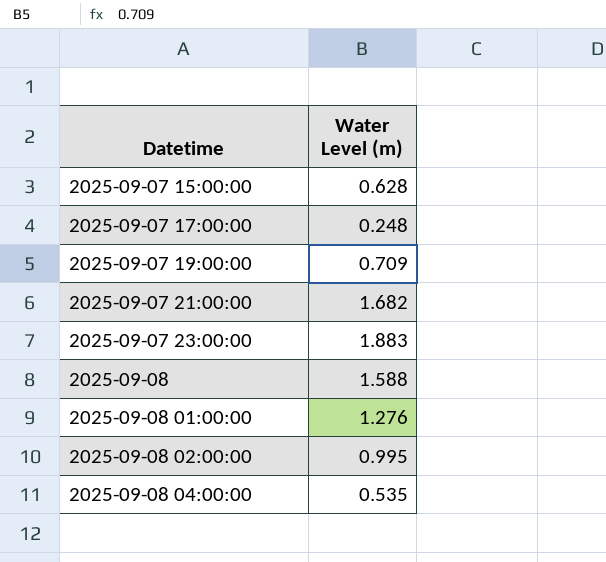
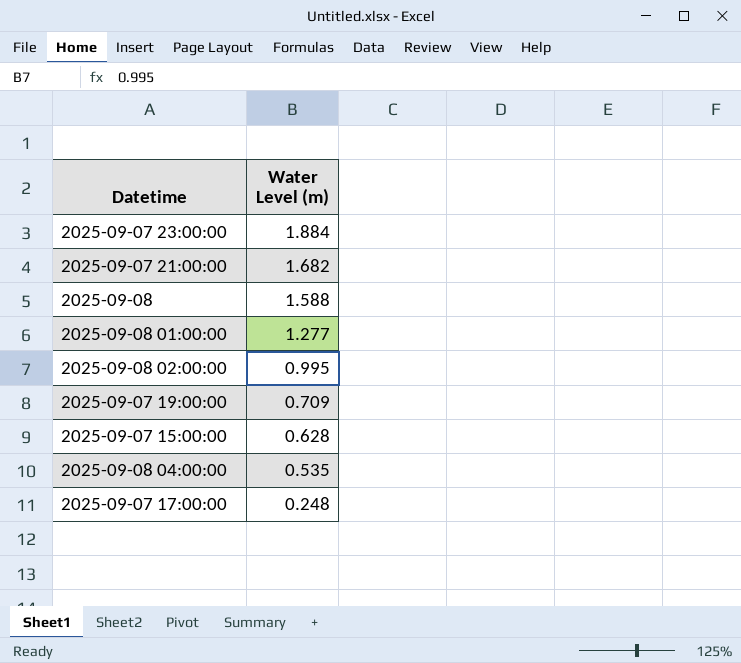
row order: Datetime ascending -> Water Level (m) descending
2025-09-07 23:00:00 | Water Level (m): 1.883 -> 1.884
2025-09-08 01:00:00 | Water Level (m): 1.276 -> 1.277

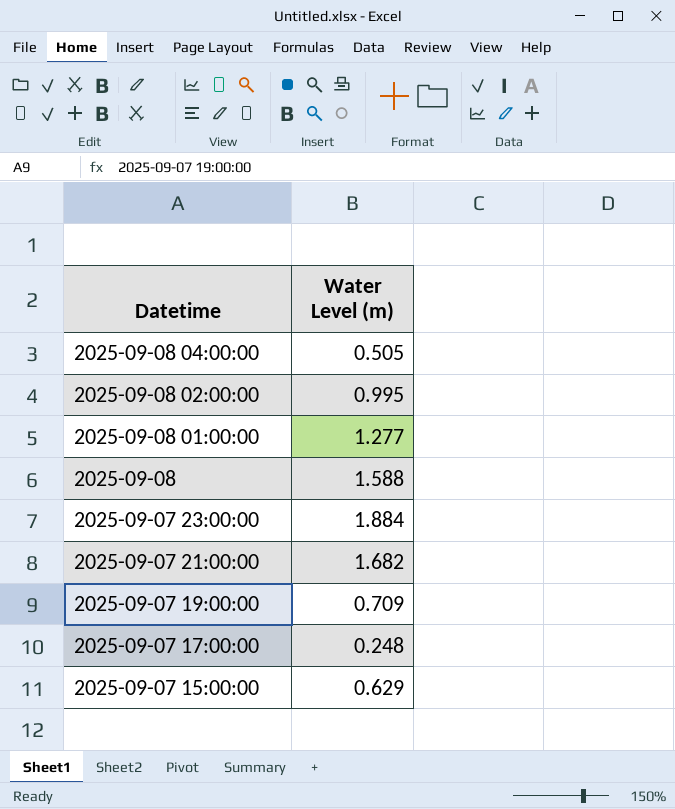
row order: Water Level (m) descending -> Datetime descending
2025-09-08 04:00:00 | Water Level (m): 0.535 -> 0.505
2025-09-07 15:00:00 | Water Level (m): 0.628 -> 0.629

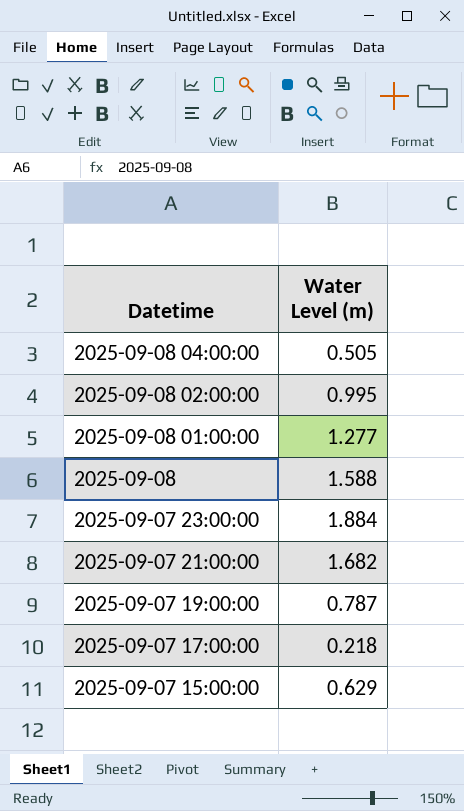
2025-09-07 19:00:00 | Water Level (m): 0.709 -> 0.787
2025-09-07 17:00:00 | Water Level (m): 0.248 -> 0.218

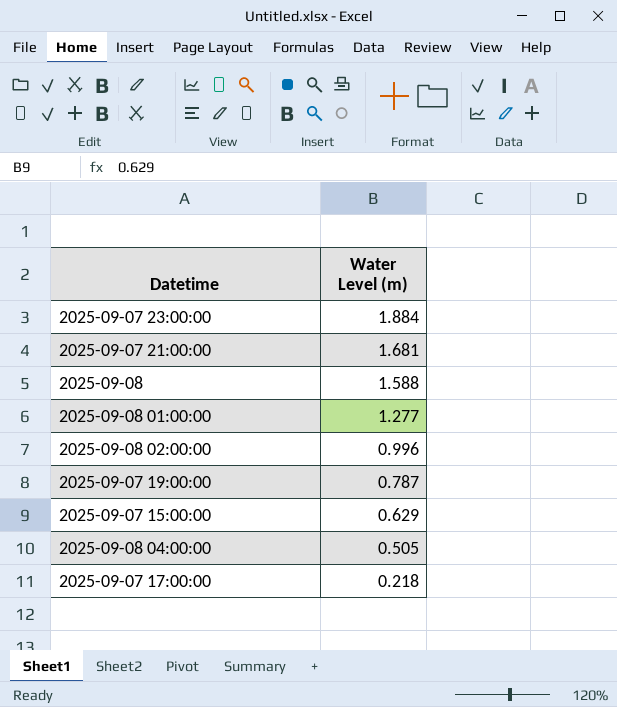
row order: Datetime descending -> Water Level (m) descending
2025-09-07 21:00:00 | Water Level (m): 1.682 -> 1.681
2025-09-08 02:00:00 | Water Level (m): 0.995 -> 0.996

